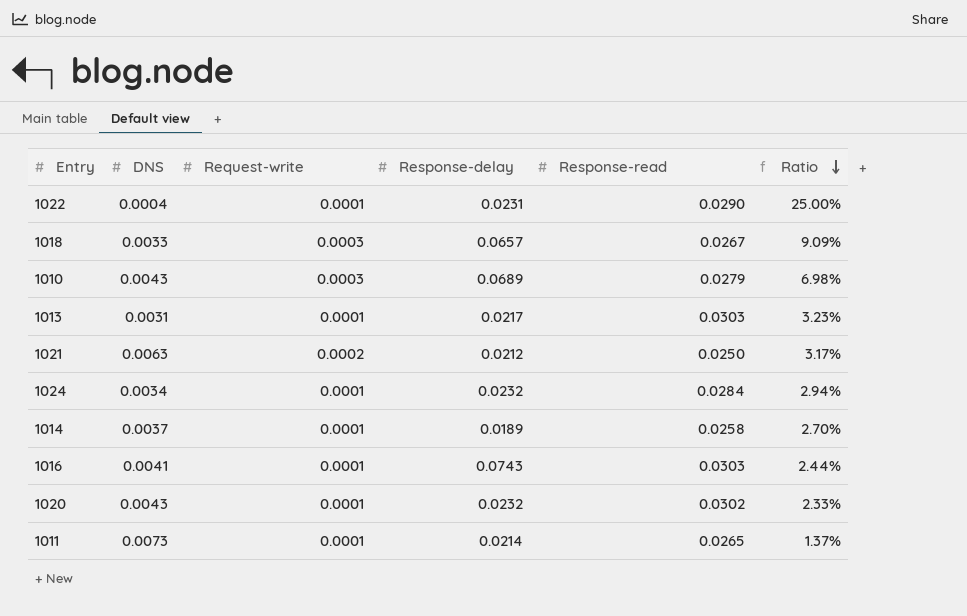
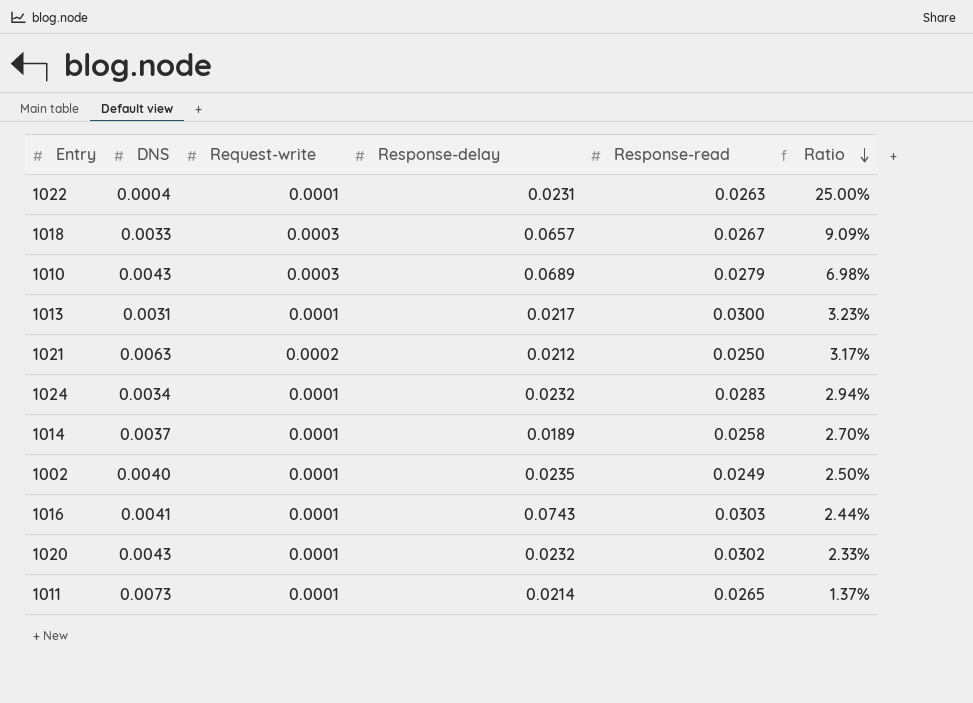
1022 | Response-read: 0.0290 -> 0.0263
1013 | Response-read: 0.0303 -> 0.0300
1024 | Response-read: 0.0284 -> 0.0283
row 1002: none -> 0.0040 | 0.0001 | 0.0235 | 0.0249 | 2.50%

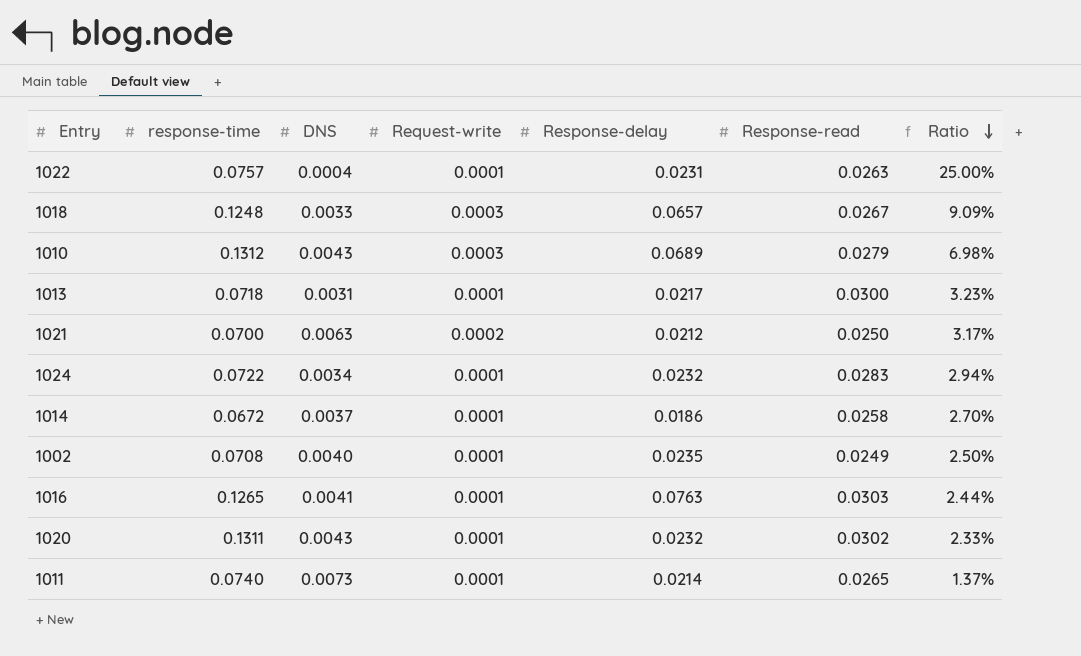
column response-time | position: none -> 2
1014 | Response-delay: 0.0189 -> 0.0186
1016 | Response-delay: 0.0743 -> 0.0763

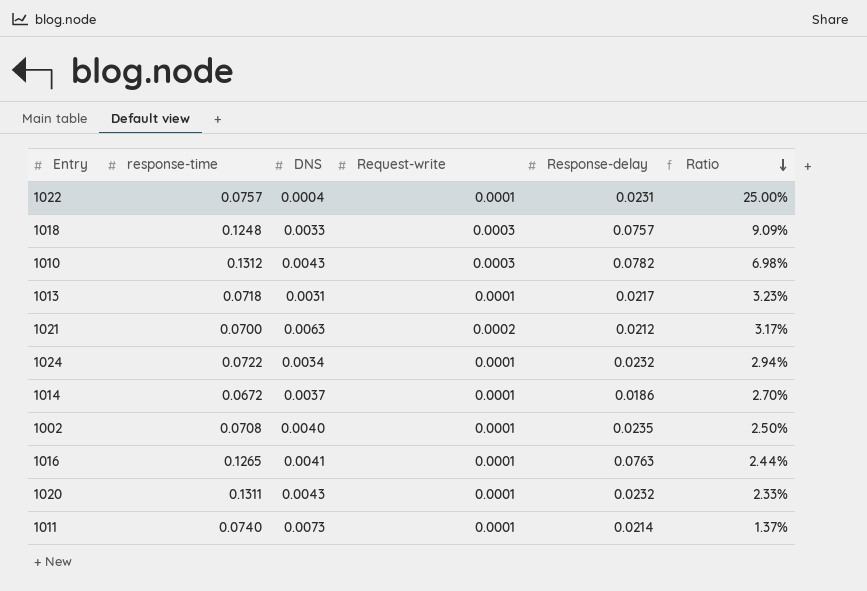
column Response-read | position: 6 -> none
1018 | Response-delay: 0.0657 -> 0.0757
1010 | Response-delay: 0.0689 -> 0.0782

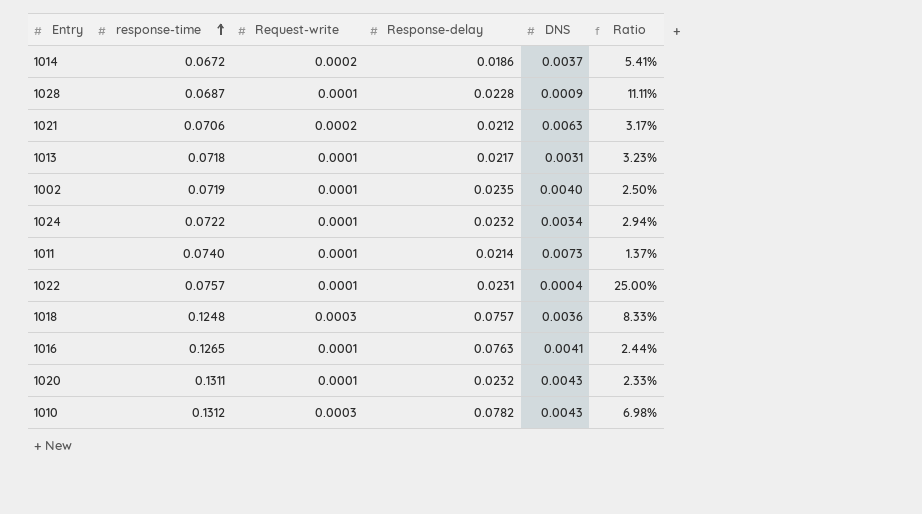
row order: Ratio descending -> response-time ascending
column DNS | position: 3 -> 5
1014 | Request-write: 0.0001 -> 0.0002
1014 | Ratio: 2.70% -> 5.41%
row 1028: none -> 0.0687 | 0.0001 | 0.0228 | 0.0009 | 11.11%
1021 | response-time: 0.0700 -> 0.0706
1002 | response-time: 0.0708 -> 0.0719
1018 | DNS: 0.0033 -> 0.0036
1018 | Ratio: 9.09% -> 8.33%

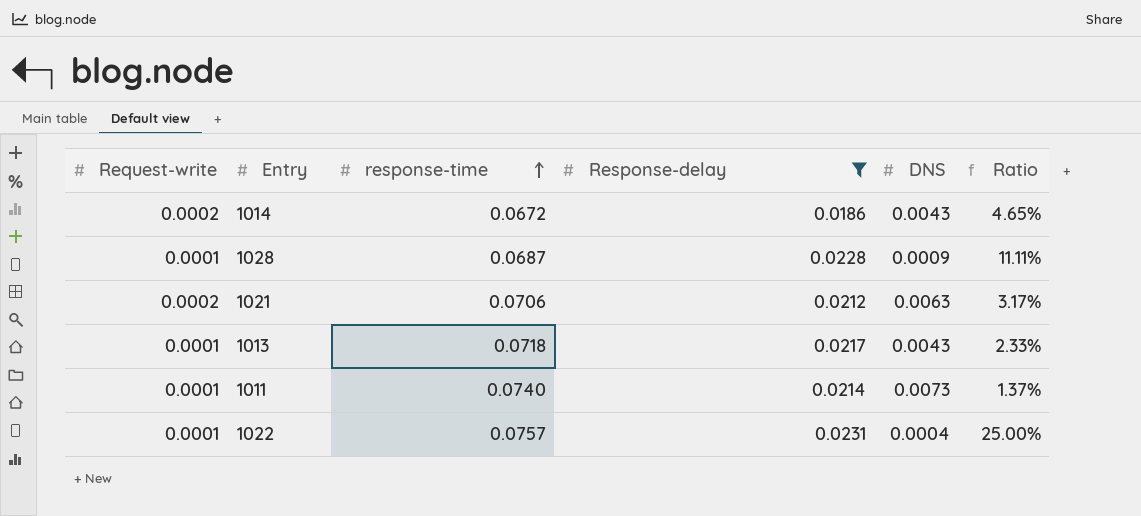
filter: none -> Response-delay <= 0.0231
column Request-write | position: 3 -> 1
1014 | DNS: 0.0037 -> 0.0043
1014 | Ratio: 5.41% -> 4.65%
1013 | DNS: 0.0031 -> 0.0043
1013 | Ratio: 3.23% -> 2.33%

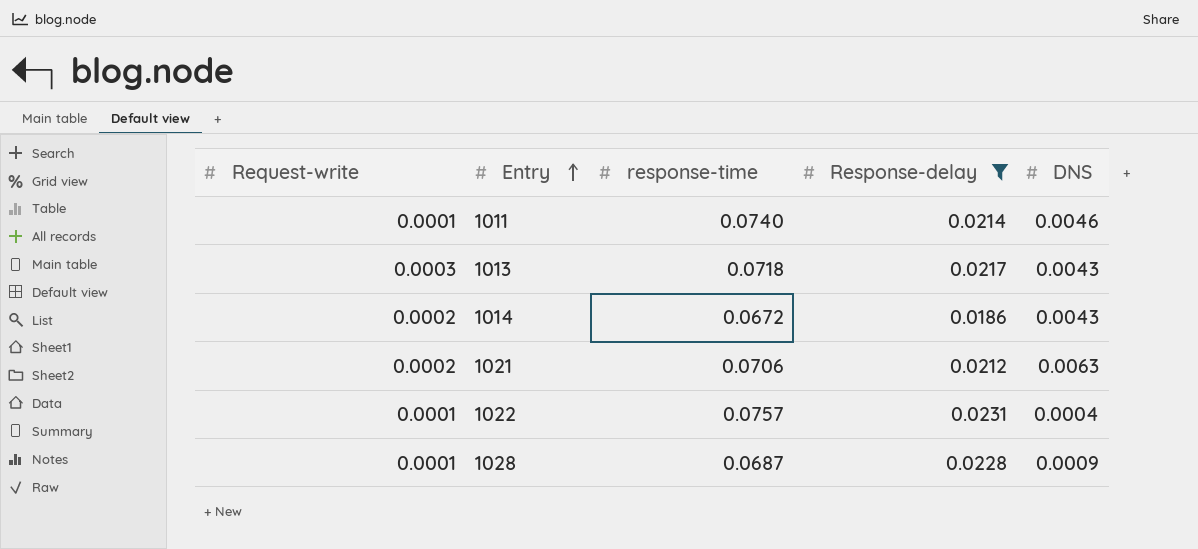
row order: response-time ascending -> Entry ascending
column Ratio | formula: [Request-write] / [DNS] -> none
1011 | DNS: 0.0073 -> 0.0046
1013 | Request-write: 0.0001 -> 0.0003

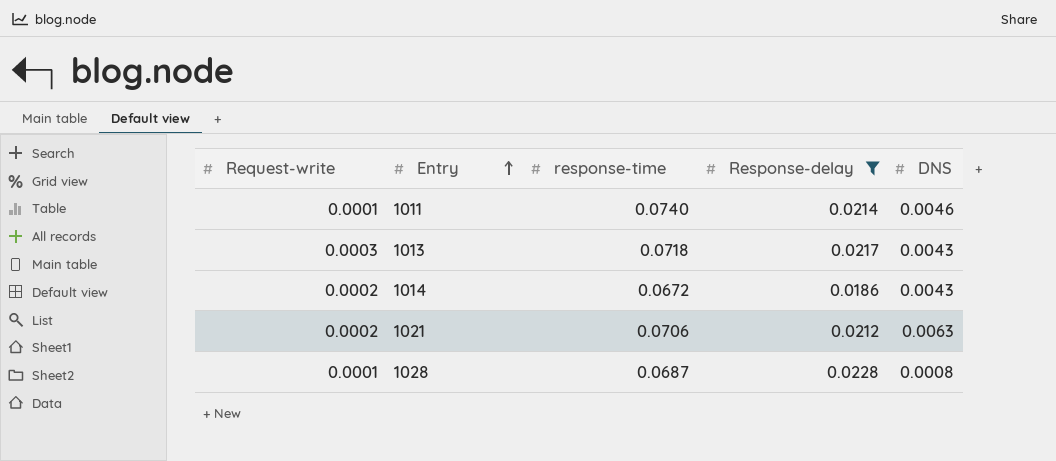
row 1022: 0.0001 | 0.0757 | 0.0231 | 0.0004 -> none
1028 | DNS: 0.0009 -> 0.0008

